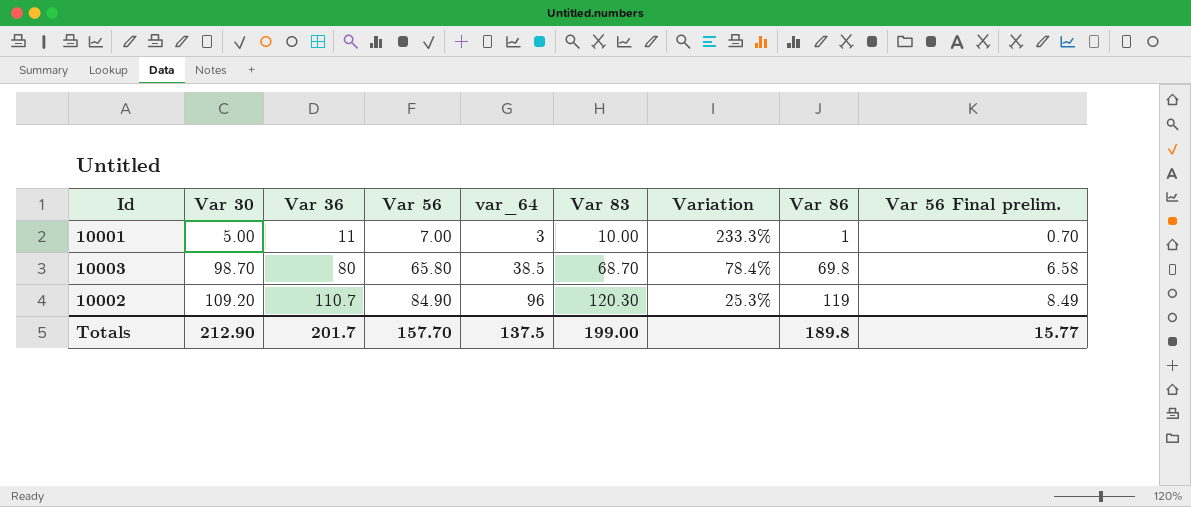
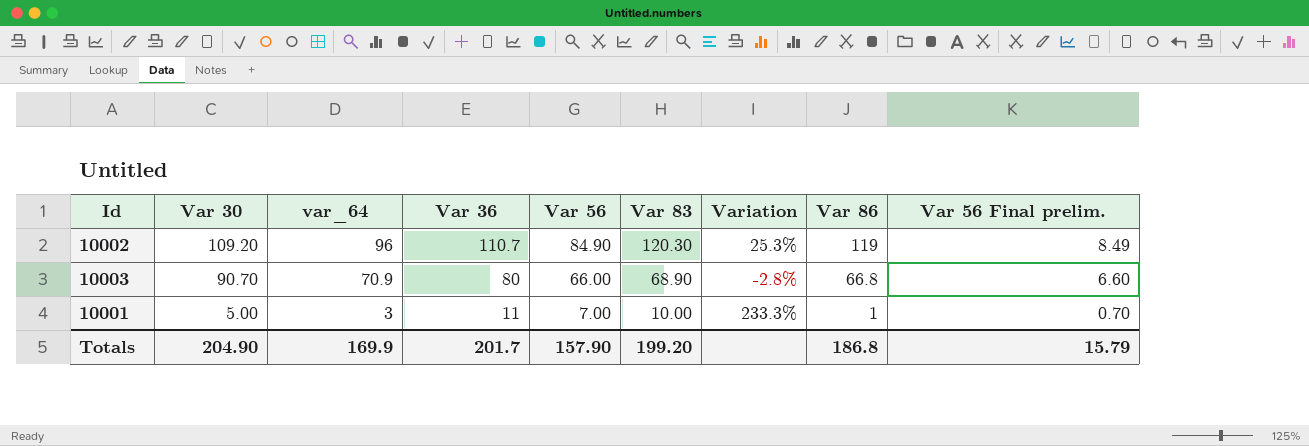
row order: Var 30 ascending -> Var 30 descending
column var_64 | position: 5 -> 3
10003 | Var 30: 98.70 -> 90.70
10003 | var_64: 38.5 -> 70.9
10003 | Var 56: 65.80 -> 66.00
10003 | Var 83: 68.70 -> 68.90
10003 | Variation: 78.4% -> -2.8%
10003 | Var 86: 69.8 -> 66.8
10003 | Var 56 Final prelim.: 6.58 -> 6.60
Totals | Var 30: 212.90 -> 204.90
Totals | var_64: 137.5 -> 169.9
Totals | Var 56: 157.70 -> 157.90
Totals | Var 83: 199.00 -> 199.20
Totals | Var 86: 189.8 -> 186.8
Totals | Var 56 Final prelim.: 15.77 -> 15.79

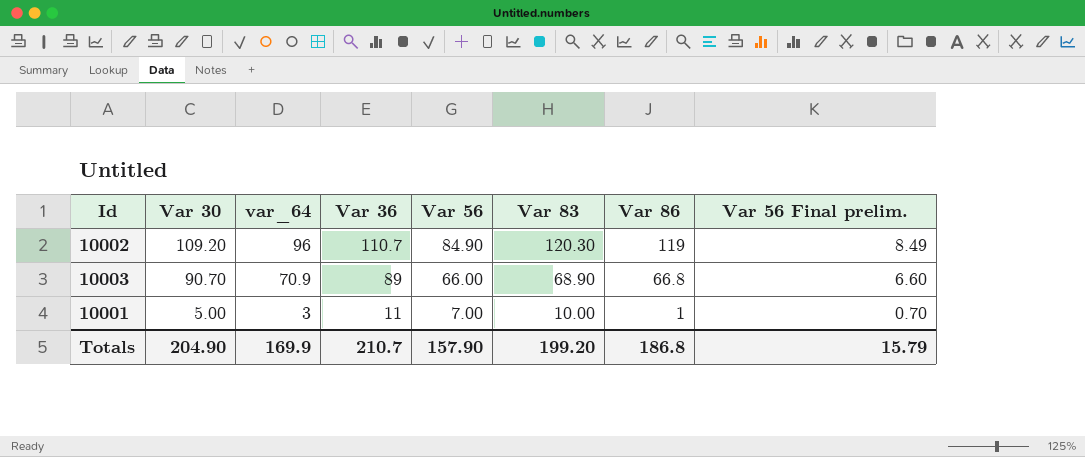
column Variation | formula: ([Var 83] - [var_64]) / [var_64] -> none
10003 | Var 36: 80 -> 89
Totals | Var 36: 201.7 -> 210.7

